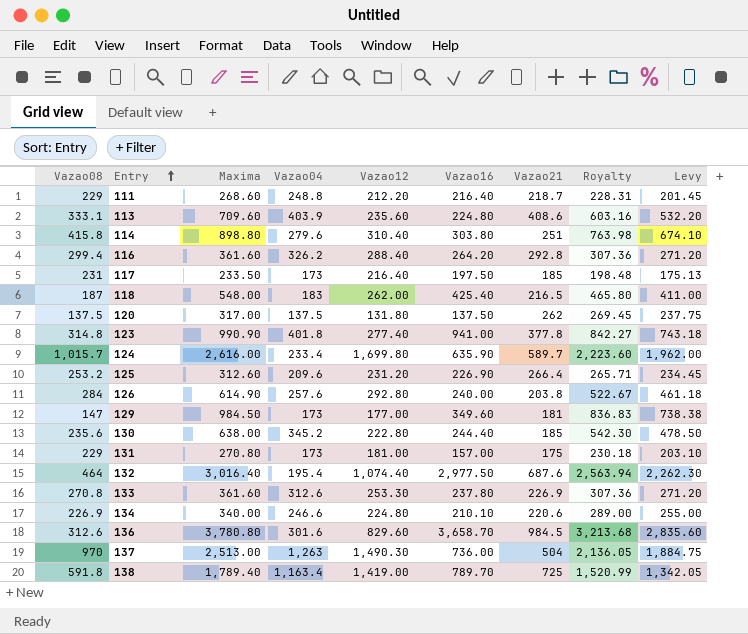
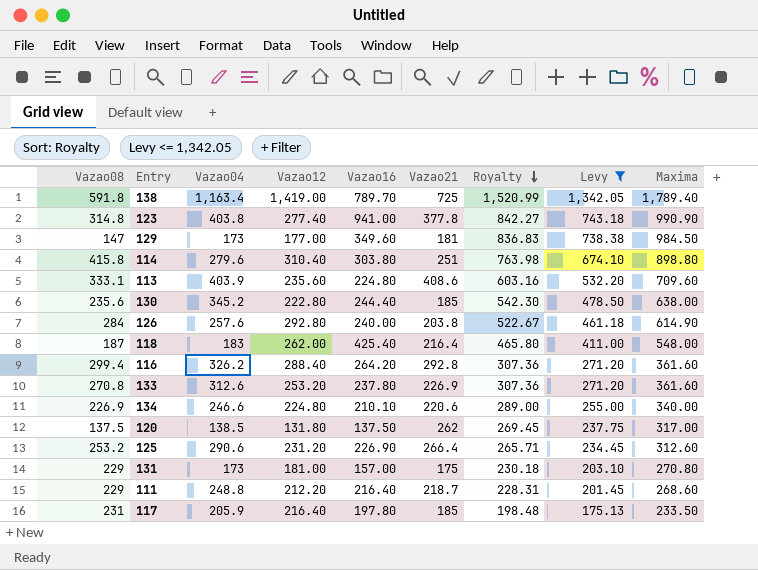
filter: none -> Levy <= 1,342.05
row order: Entry ascending -> Royalty descending
column Maxima | position: 3 -> 9
123 | Vazao04: 401.8 -> 403.8
118 | Vazao21: 216.5 -> 216.4
133 | Vazao12: 253.30 -> 253.20
120 | Vazao04: 137.5 -> 138.5
125 | Vazao04: 209.6 -> 290.6
117 | Vazao04: 173 -> 205.9
117 | Vazao16: 197.50 -> 197.80

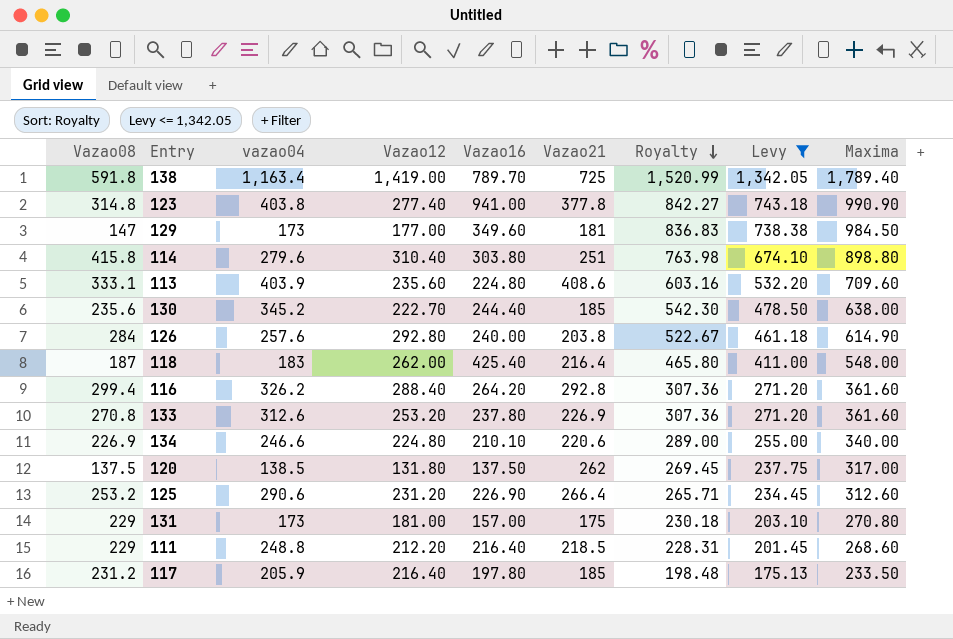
column name: Vazao04 -> vazao04
130 | Vazao12: 222.80 -> 222.70
111 | Vazao21: 218.7 -> 218.5
117 | Vazao08: 231 -> 231.2

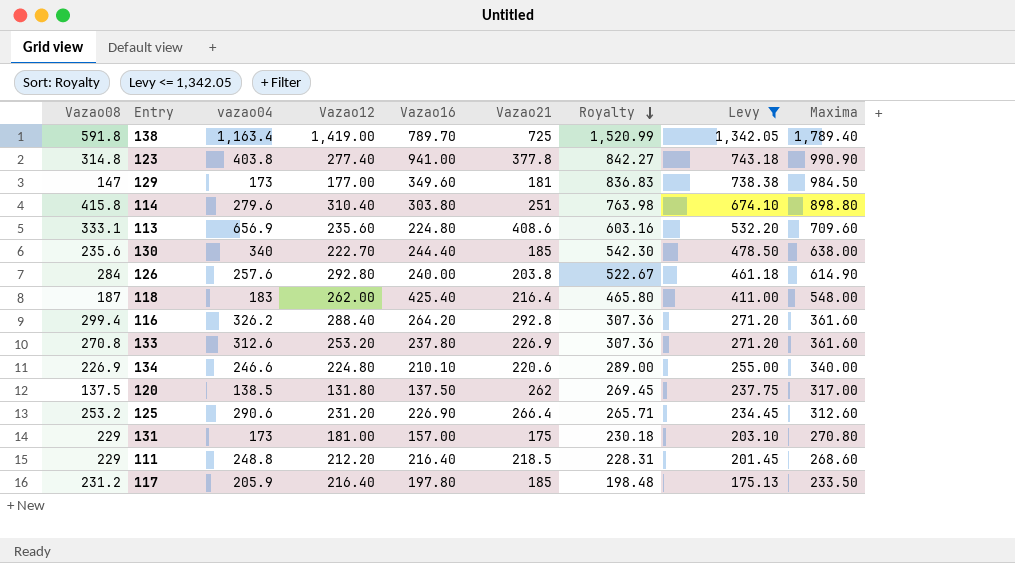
113 | vazao04: 403.9 -> 656.9
130 | vazao04: 345.2 -> 340

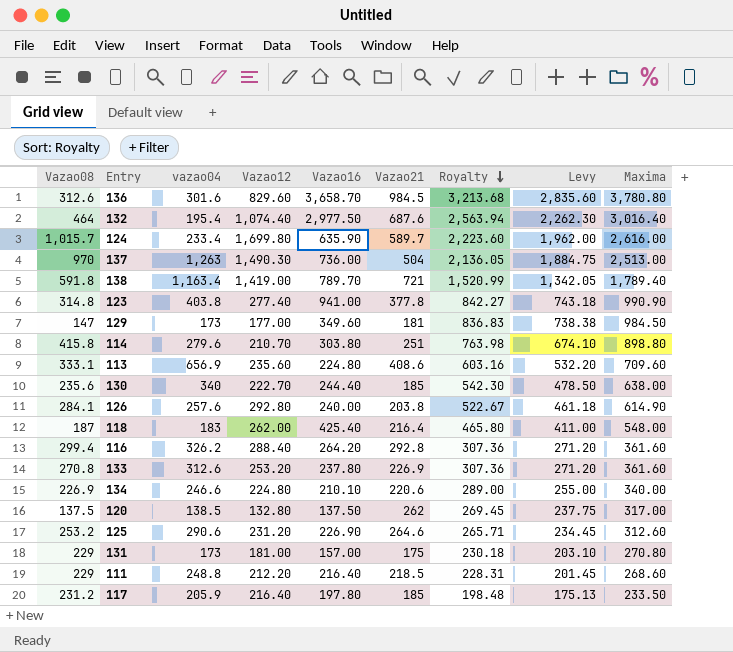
filter: Levy <= 1,342.05 -> none
138 | Vazao21: 725 -> 721
114 | Vazao12: 310.40 -> 210.70
126 | Vazao08: 284 -> 284.1
120 | Vazao12: 131.80 -> 132.80
125 | Vazao21: 266.4 -> 264.6

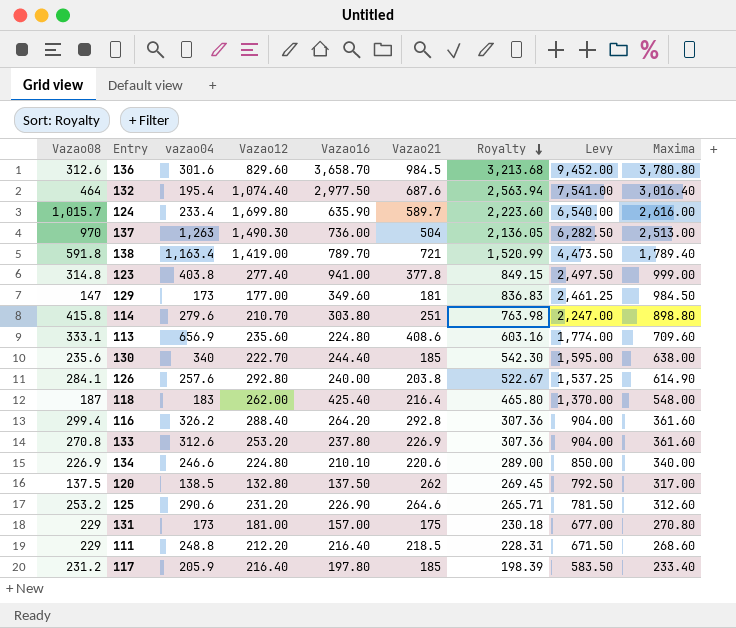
column Levy | formula: [Maxima] * 0.75 -> [Maxima] * 2.5
123 | Royalty: 842.27 -> 849.15
123 | Maxima: 990.90 -> 999.00
117 | Royalty: 198.48 -> 198.39
117 | Maxima: 233.50 -> 233.40

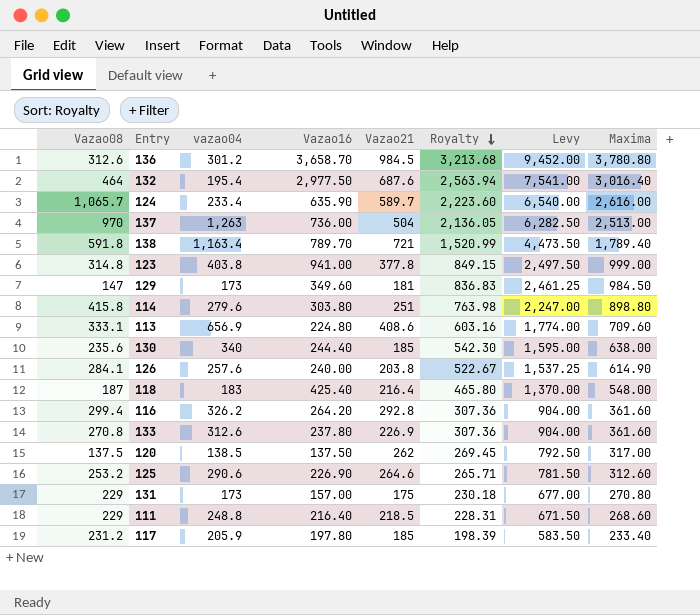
column Vazao12 | position: 4 -> none
row 134: 226.9 | 246.6 | 224.80 | 210.10 | 220.6 | 289.00 | 850.00 | 340.00 -> none
136 | vazao04: 301.6 -> 301.2
124 | Vazao08: 1,015.7 -> 1,065.7

